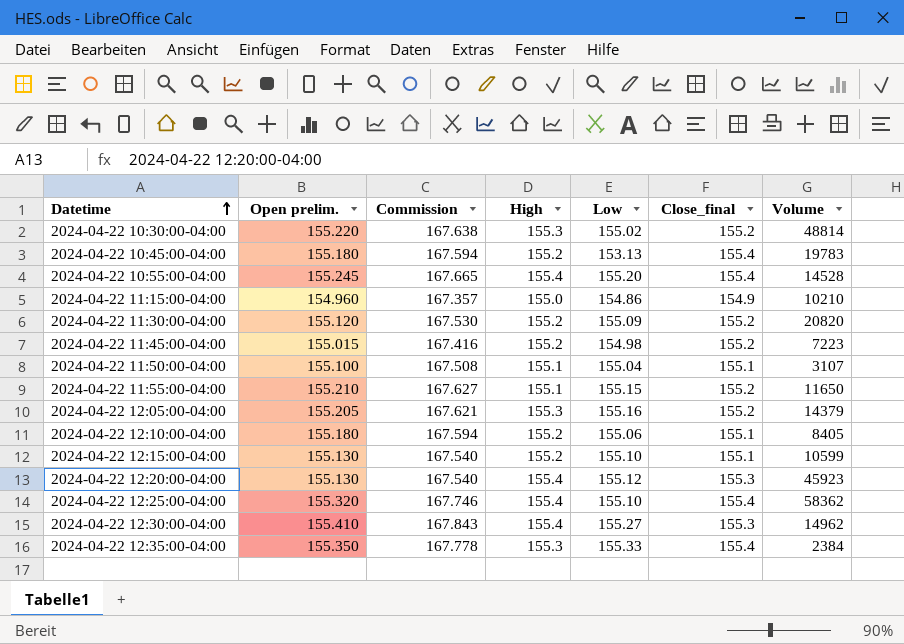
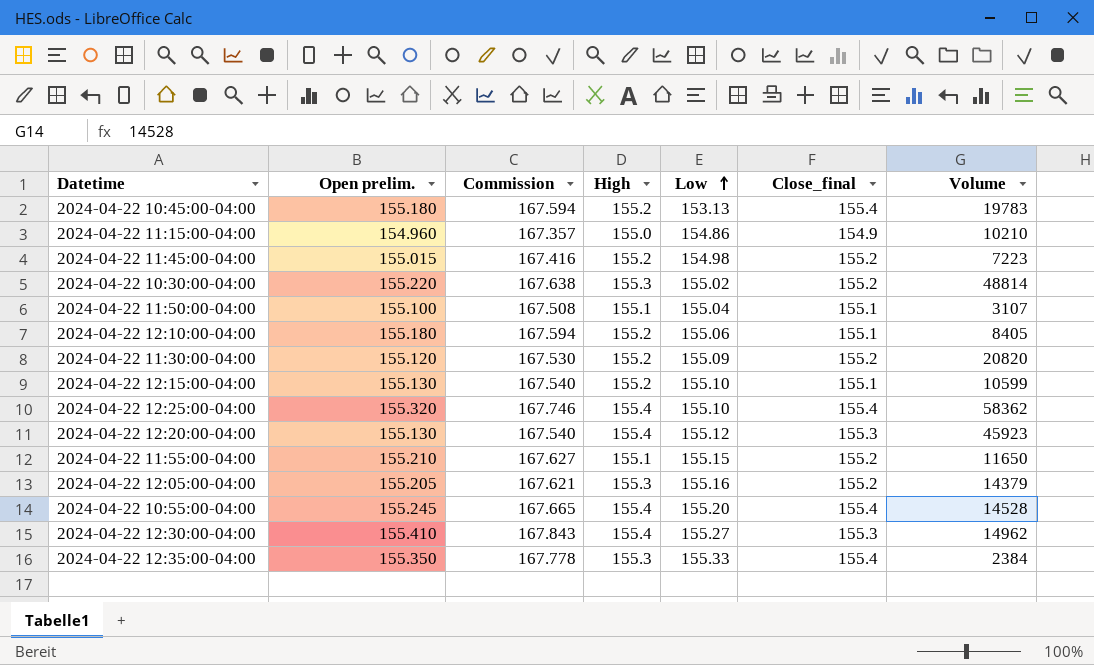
row order: Datetime ascending -> Low ascending

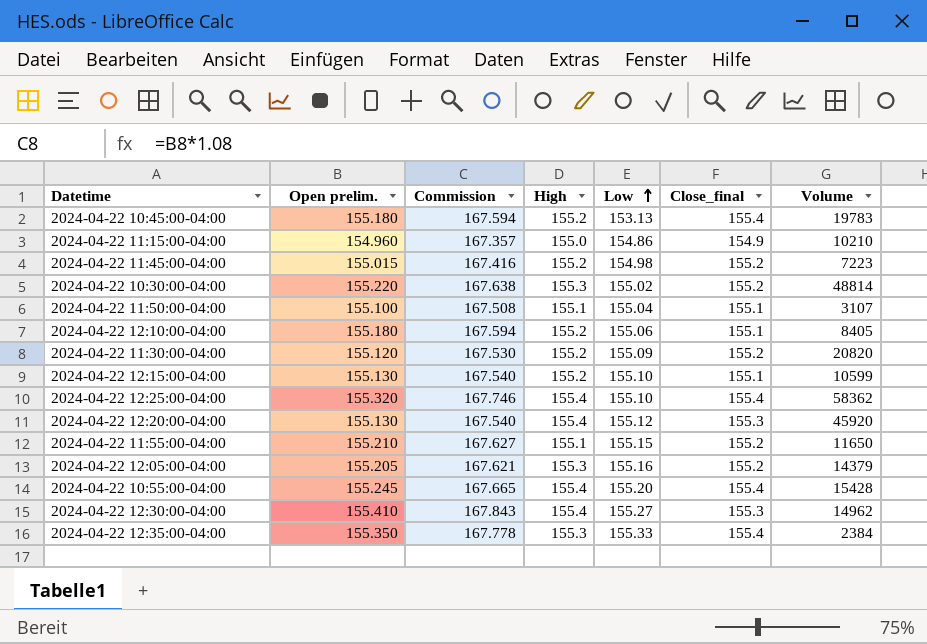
2024-04-22 12:20:00-04:00 | Volume: 45923 -> 45920
2024-04-22 10:55:00-04:00 | Volume: 14528 -> 15428

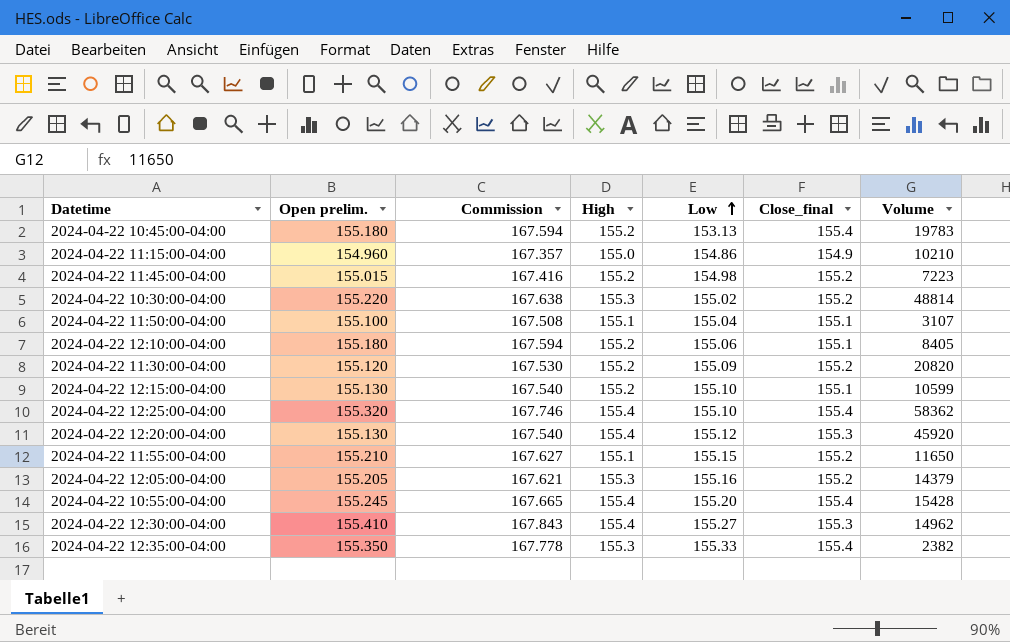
2024-04-22 12:35:00-04:00 | Volume: 2384 -> 2382

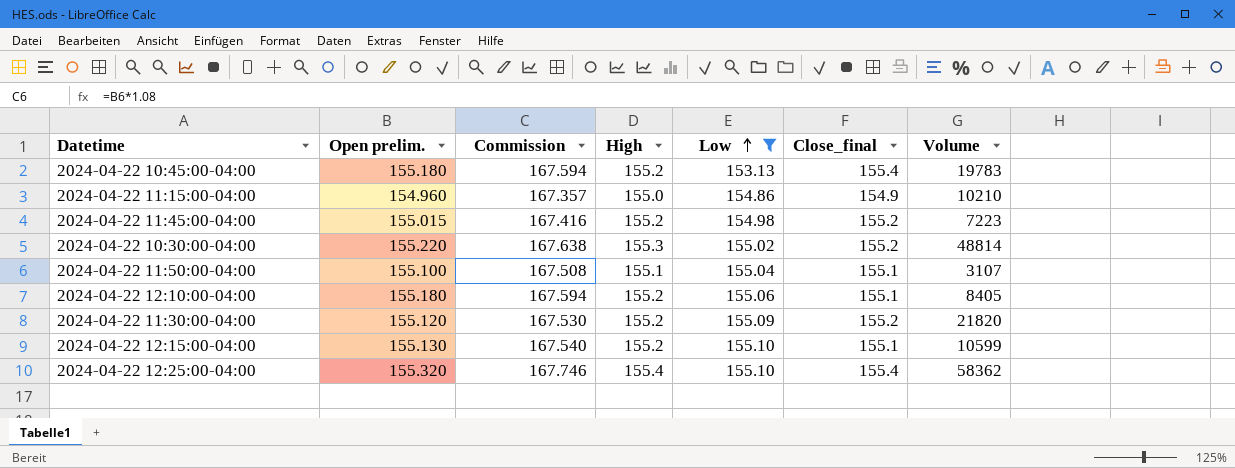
filter: none -> Low <= 155.10
2024-04-22 11:30:00-04:00 | Volume: 20820 -> 21820

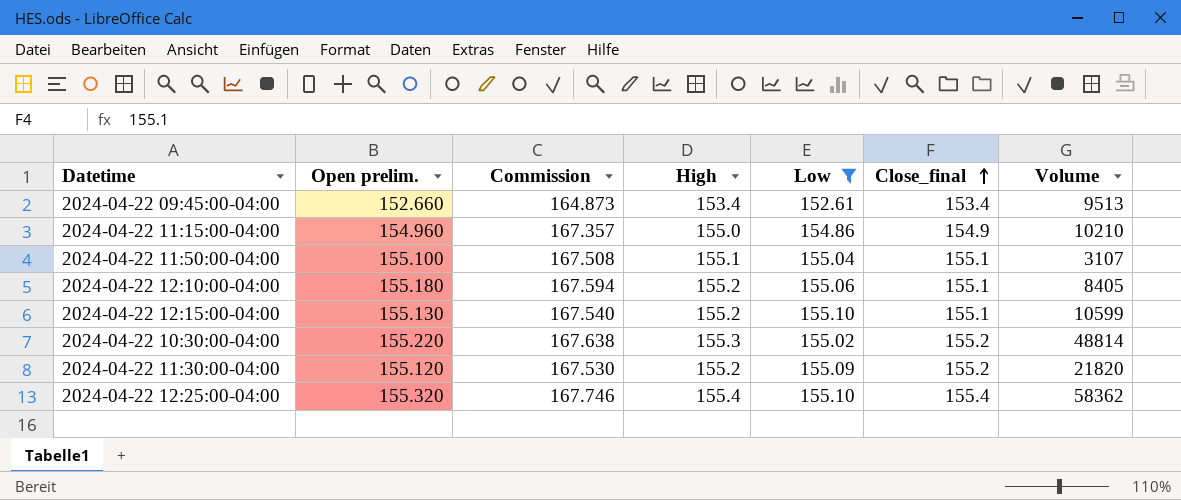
row order: Low ascending -> Close_final ascending
row 2024-04-22 10:45:00-04:00: 155.180 | 167.594 | 155.2 | 153.13 | 155.4 | 19783 -> none
row 2024-04-22 11:45:00-04:00: 155.015 | 167.416 | 155.2 | 154.98 | 155.2 | 7223 -> none
row 2024-04-22 09:45:00-04:00: none -> 152.660 | 164.873 | 153.4 | 152.61 | 153.4 | 9513

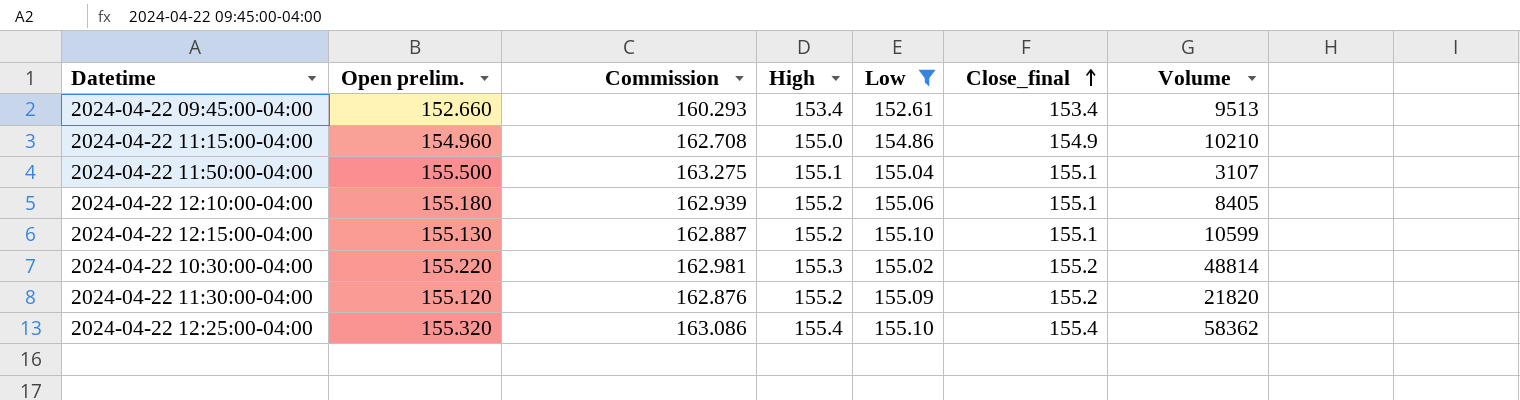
column Commission | formula: [Open prelim.] * 1.08 -> [Open prelim.] * 1.05
2024-04-22 11:50:00-04:00 | Open prelim.: 155.100 -> 155.500

